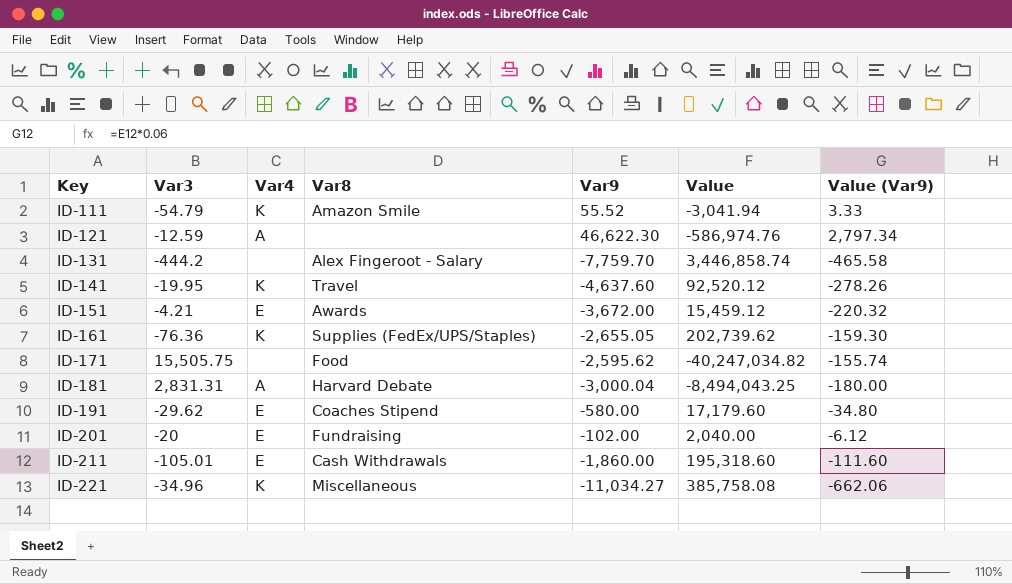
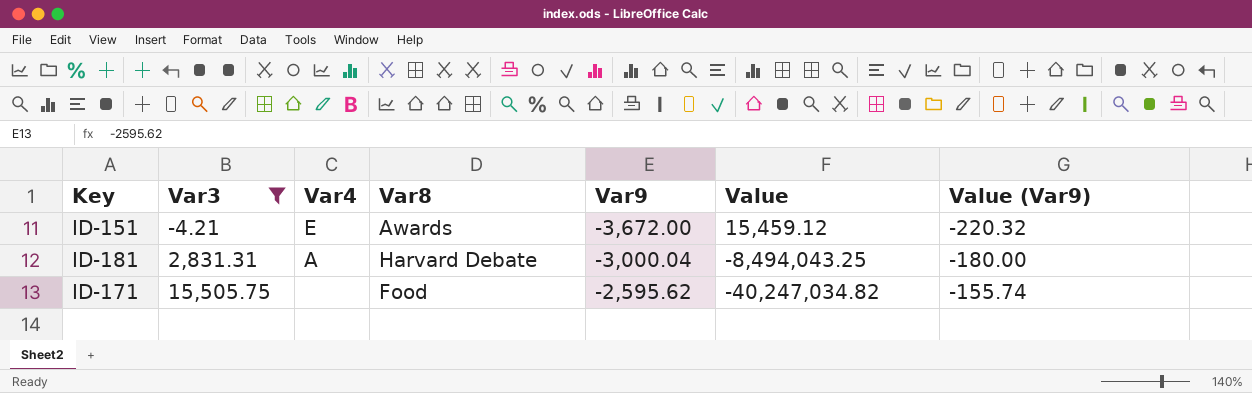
filter: none -> Var3 >= -4.21
row order: Key ascending -> Var3 ascending

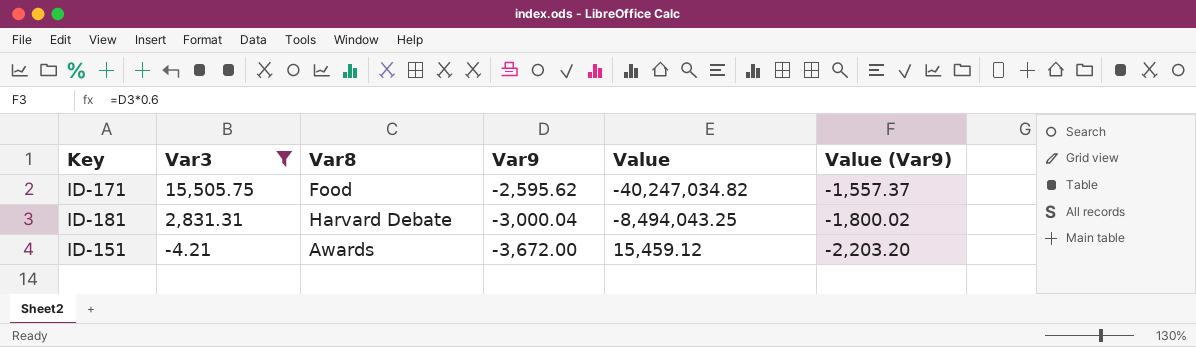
row order: Var3 ascending -> Var3 descending
column Var4 | position: 3 -> none
column Value (Var9) | formula: [Var9] * 0.06 -> [Var9] * 0.6

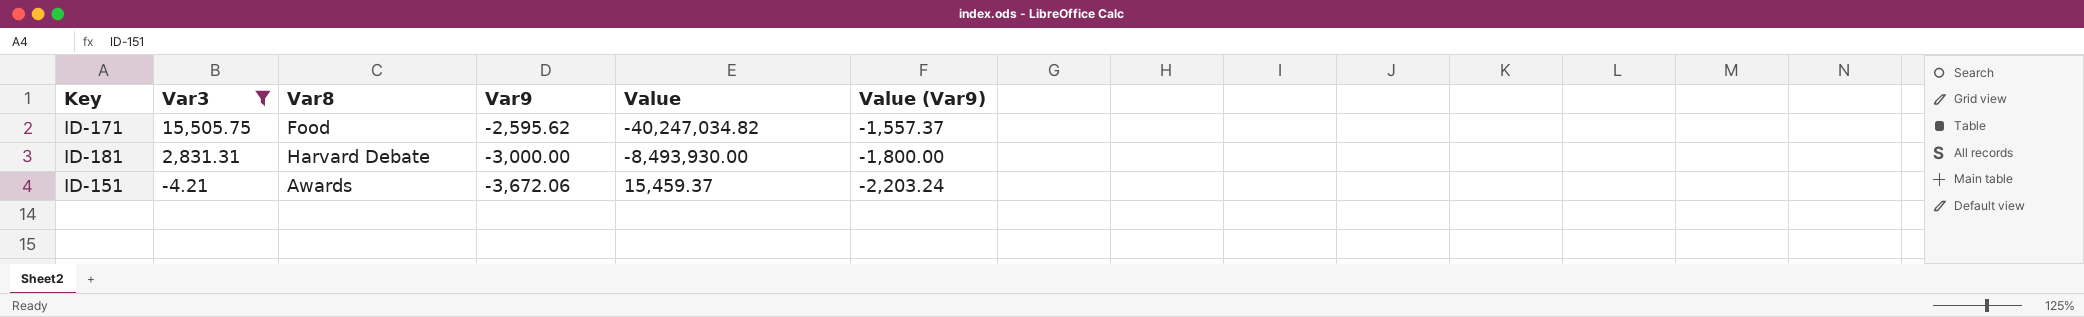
ID-181 | Var9: -3,000.04 -> -3,000.00
ID-181 | Value: -8,494,043.25 -> -8,493,930.00
ID-181 | Value (Var9): -1,800.02 -> -1,800.00
ID-151 | Var9: -3,672.00 -> -3,672.06
ID-151 | Value: 15,459.12 -> 15,459.37
ID-151 | Value (Var9): -2,203.20 -> -2,203.24

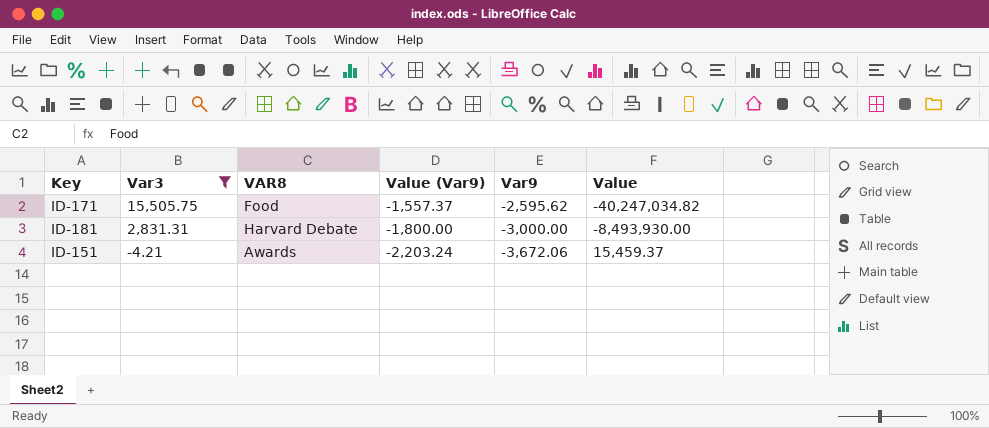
column name: Var8 -> VAR8
column Value (Var9) | position: 6 -> 4

